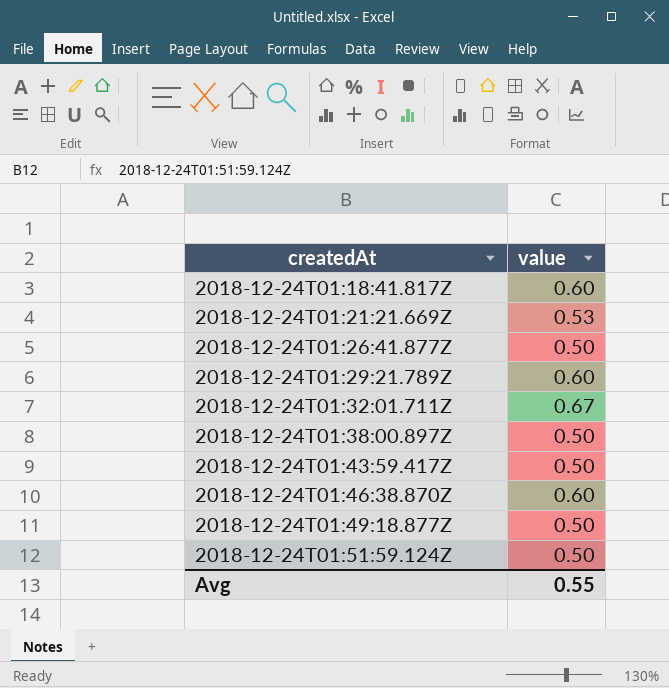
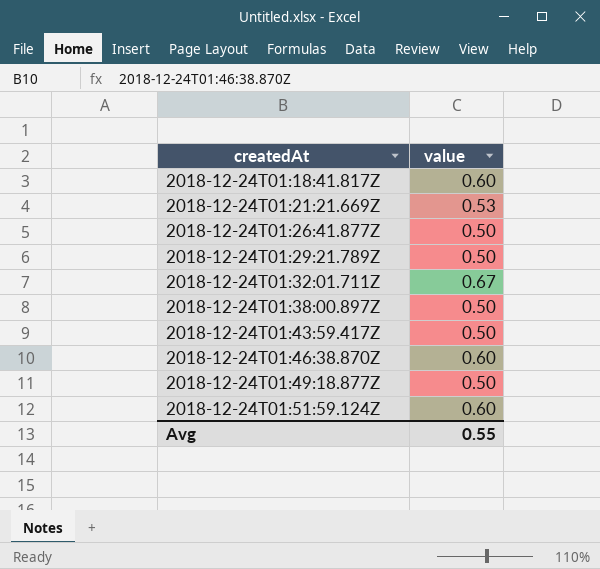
2018-12-24T01:29:21.789Z | value: 0.60 -> 0.50
2018-12-24T01:51:59.124Z | value: 0.50 -> 0.60

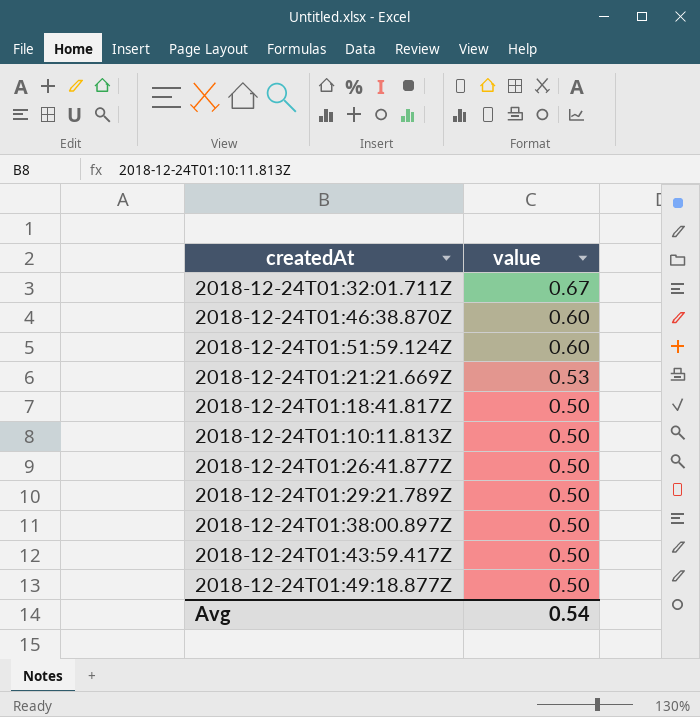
row order: createdAt ascending -> value descending
2018-12-24T01:18:41.817Z | value: 0.60 -> 0.50
row 2018-12-24T01:10:11.813Z: none -> 0.50
Avg | value: 0.55 -> 0.54

